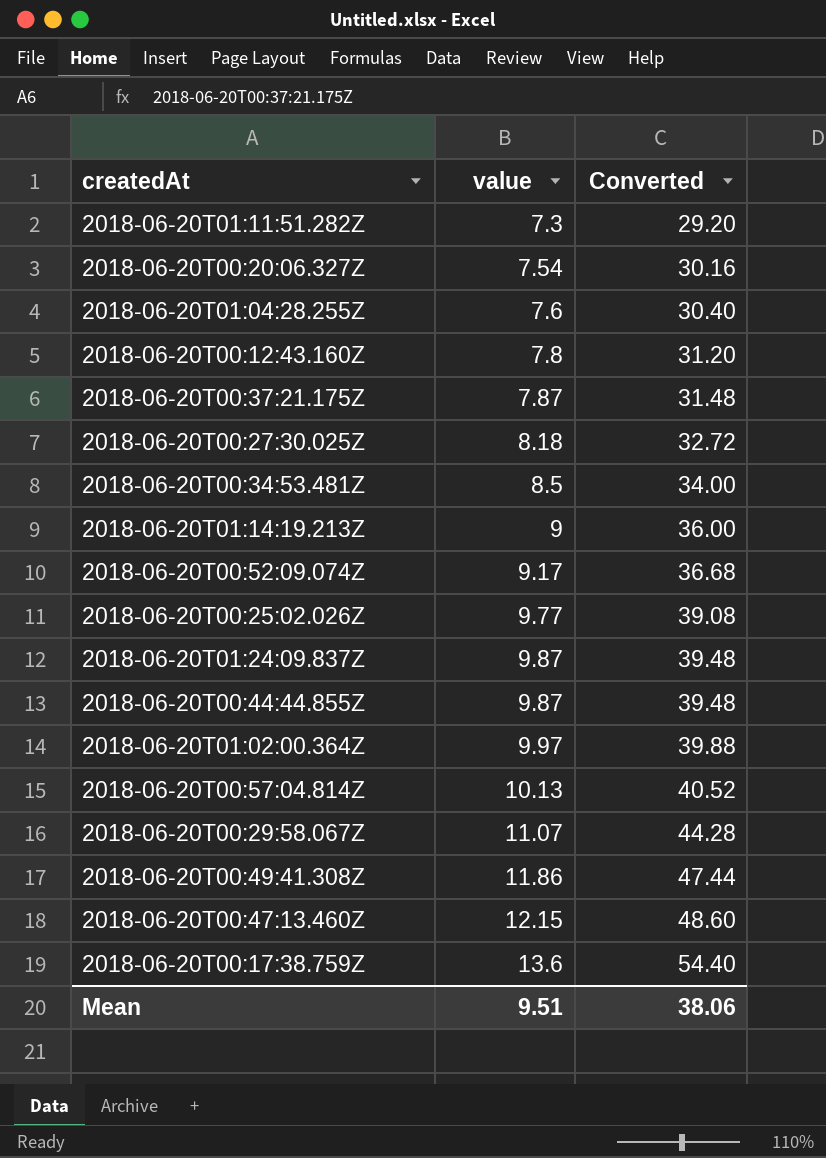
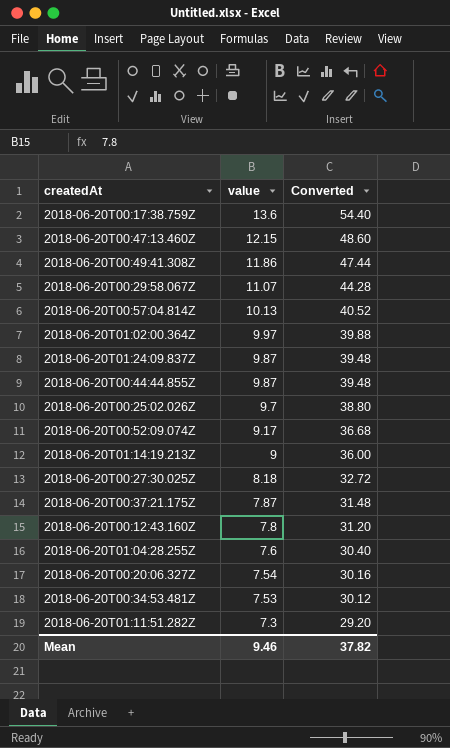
row order: value ascending -> value descending
2018-06-20T00:25:02.026Z | value: 9.77 -> 9.7
2018-06-20T00:25:02.026Z | Converted: 39.08 -> 38.80
2018-06-20T00:34:53.481Z | value: 8.5 -> 7.53
2018-06-20T00:34:53.481Z | Converted: 34.00 -> 30.12
Mean | value: 9.51 -> 9.46
Mean | Converted: 38.06 -> 37.82

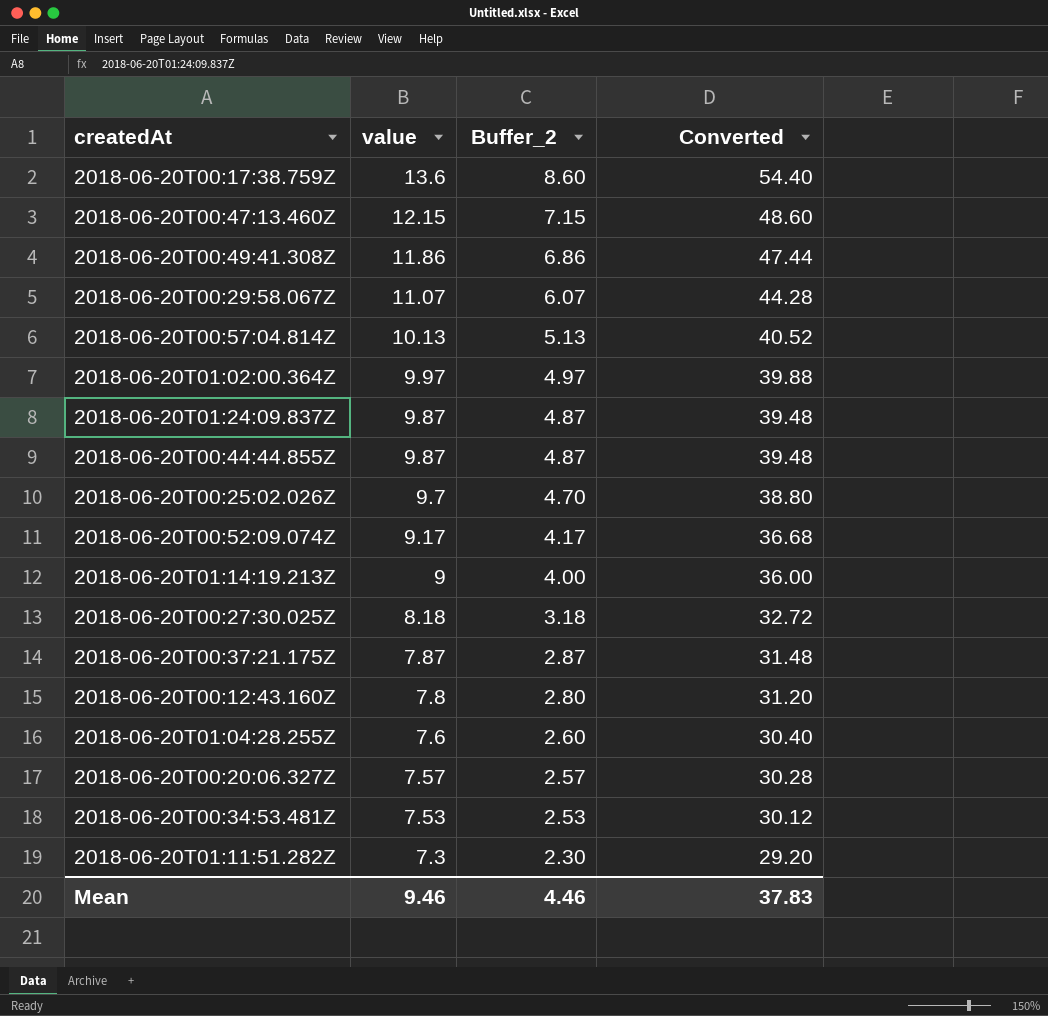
column Buffer_2 | formula: none -> [value] - 5
2018-06-20T00:20:06.327Z | value: 7.54 -> 7.57
2018-06-20T00:20:06.327Z | Converted: 30.16 -> 30.28
Mean | Converted: 37.82 -> 37.83

